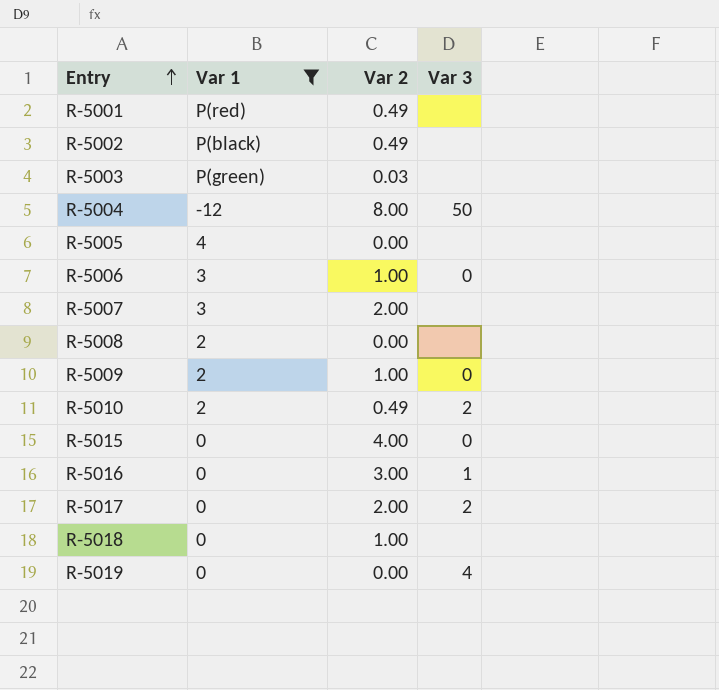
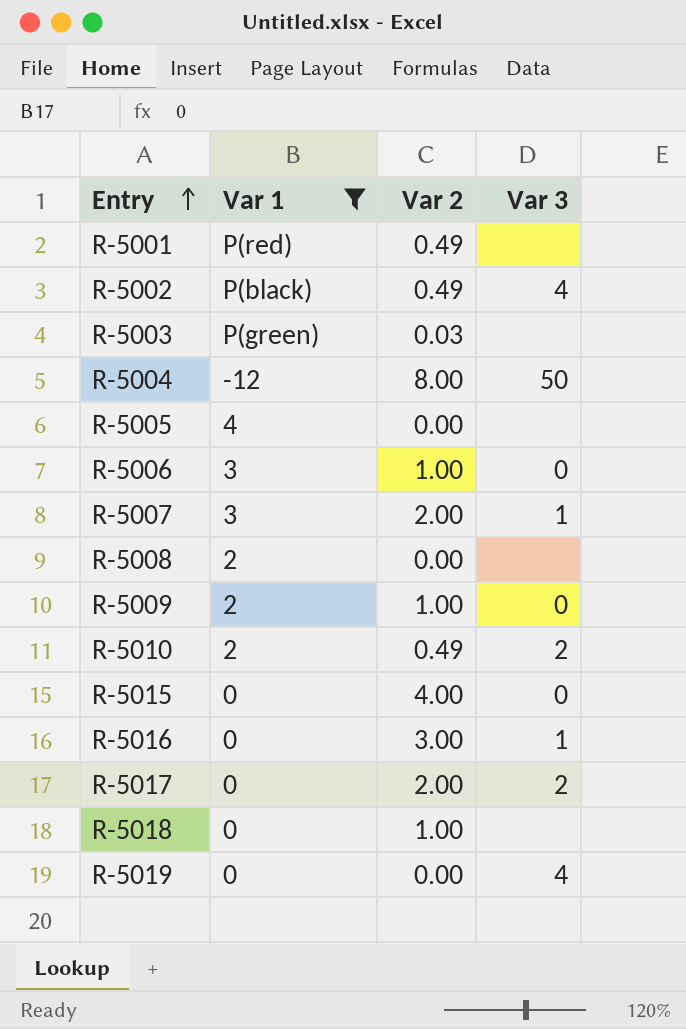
R-5002 | Var 3: none -> 4
R-5007 | Var 3: none -> 1

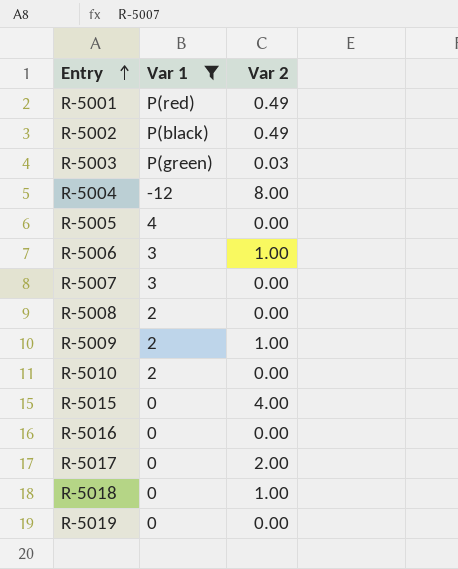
column Var 3 | position: 4 -> none
R-5007 | Var 2: 2.00 -> 0.00
R-5010 | Var 2: 0.49 -> 0.00
R-5016 | Var 2: 3.00 -> 0.00

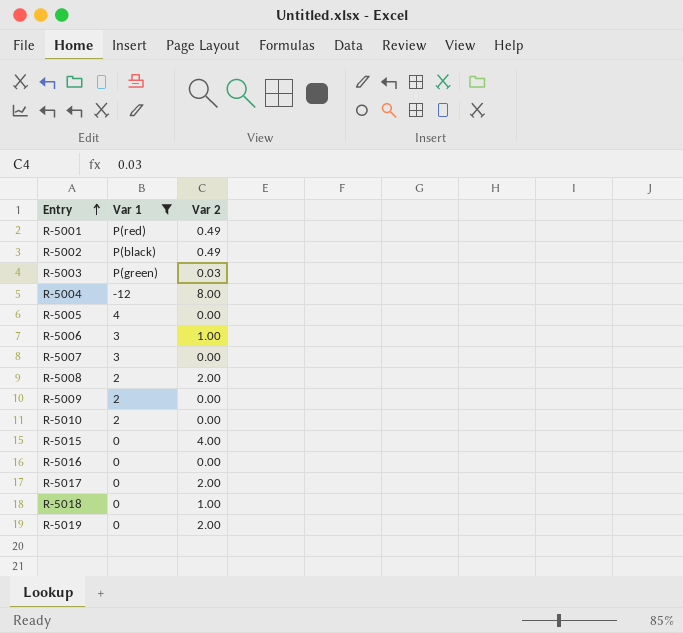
R-5008 | Var 2: 0.00 -> 2.00
R-5009 | Var 2: 1.00 -> 0.00
R-5019 | Var 2: 0.00 -> 2.00

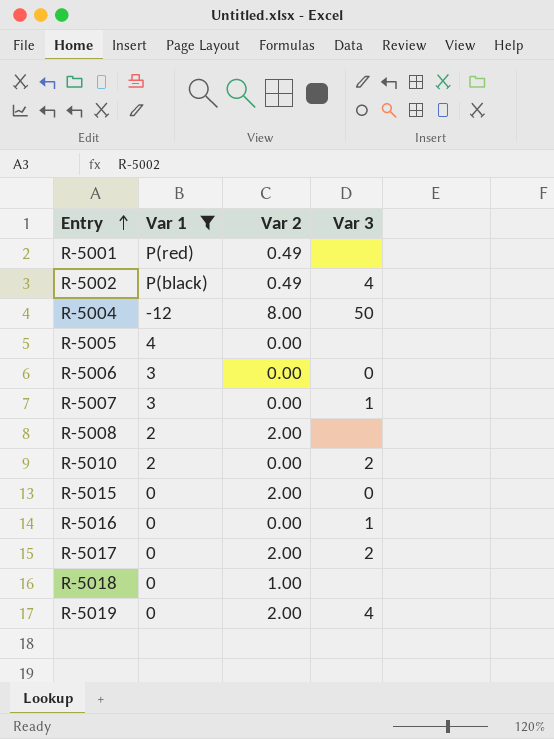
column Var 3 | position: none -> 4
row R-5003: P(green) | 0.03 -> none
row R-5009: 2 | 0.00 -> none
R-5006 | Var 2: 1.00 -> 0.00
R-5015 | Var 2: 4.00 -> 2.00

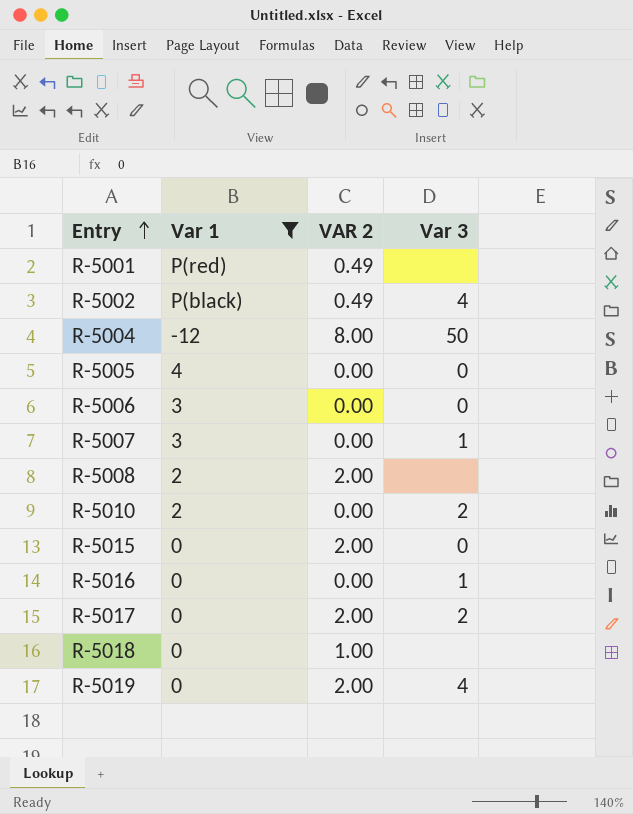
column name: Var 2 -> VAR 2
R-5005 | Var 3: none -> 0

